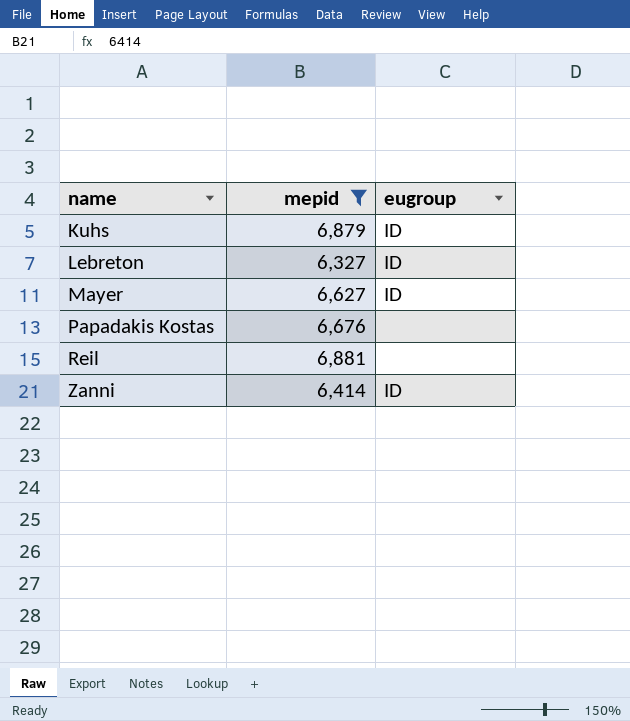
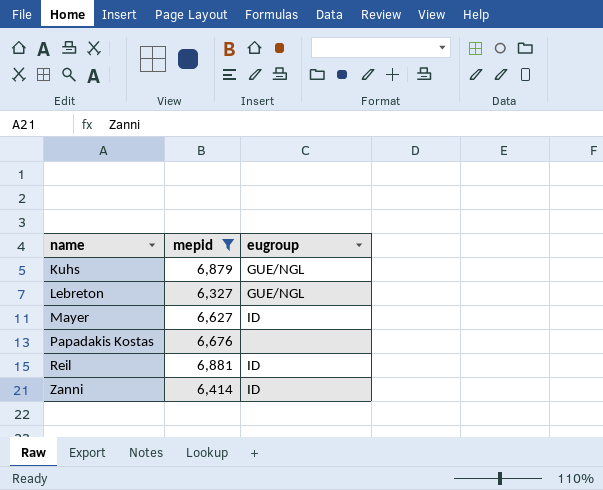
Kuhs | eugroup: ID -> GUE/NGL
Lebreton | eugroup: ID -> GUE/NGL
Reil | eugroup: none -> ID

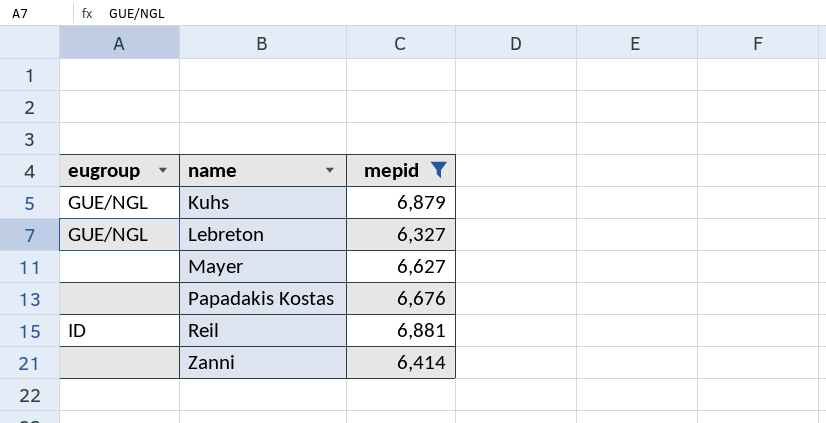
column eugroup | position: 3 -> 1
Mayer | eugroup: ID -> none
Zanni | eugroup: ID -> none

